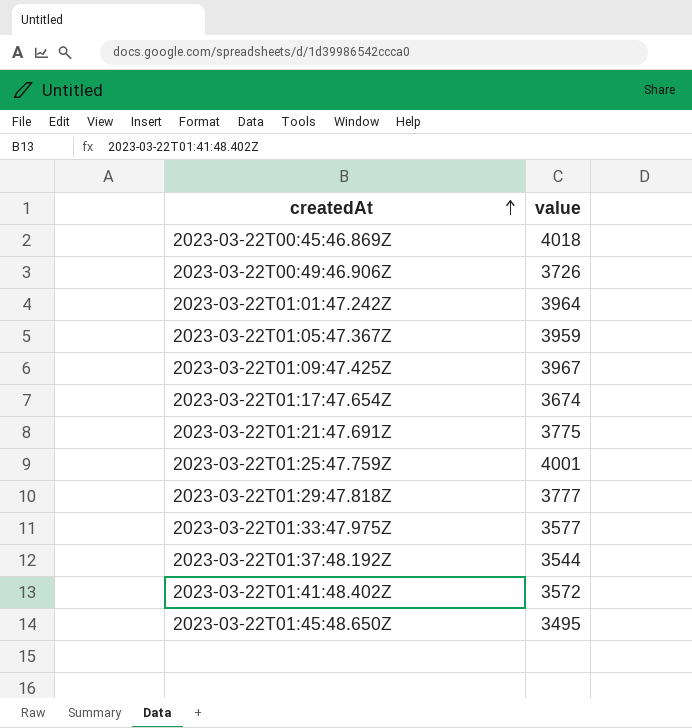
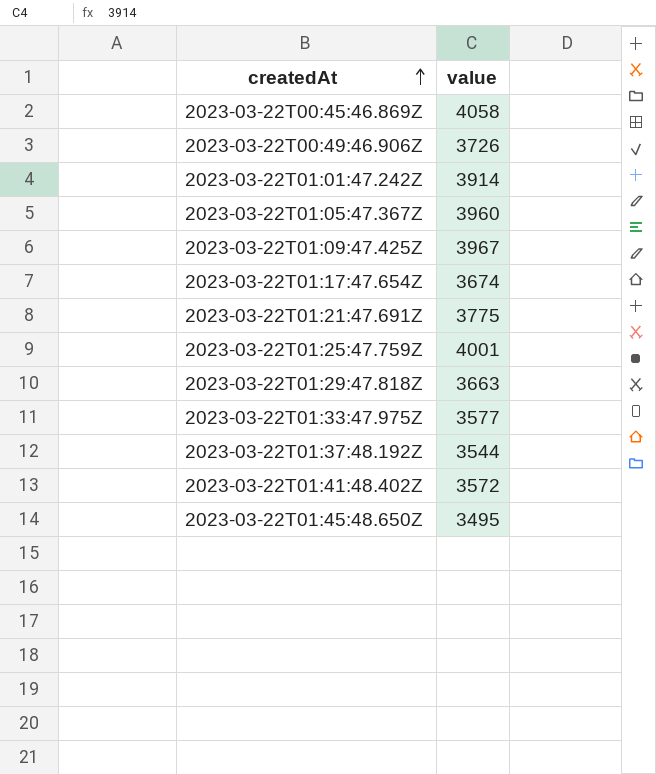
2023-03-22T00:45:46.869Z | value: 4018 -> 4058
2023-03-22T01:01:47.242Z | value: 3964 -> 3914
2023-03-22T01:05:47.367Z | value: 3959 -> 3960
2023-03-22T01:29:47.818Z | value: 3777 -> 3663

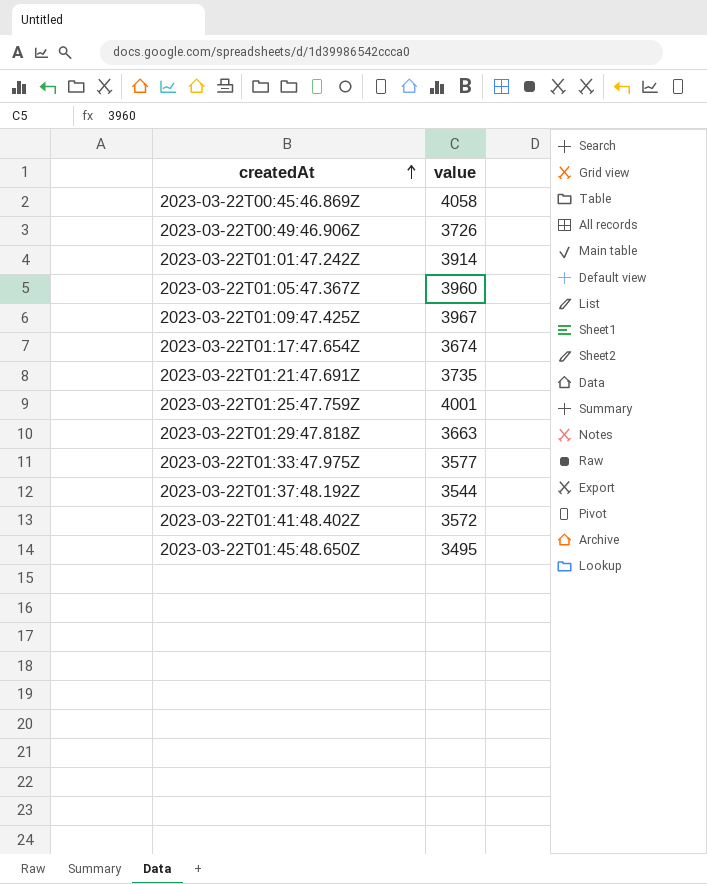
2023-03-22T01:21:47.691Z | value: 3775 -> 3735

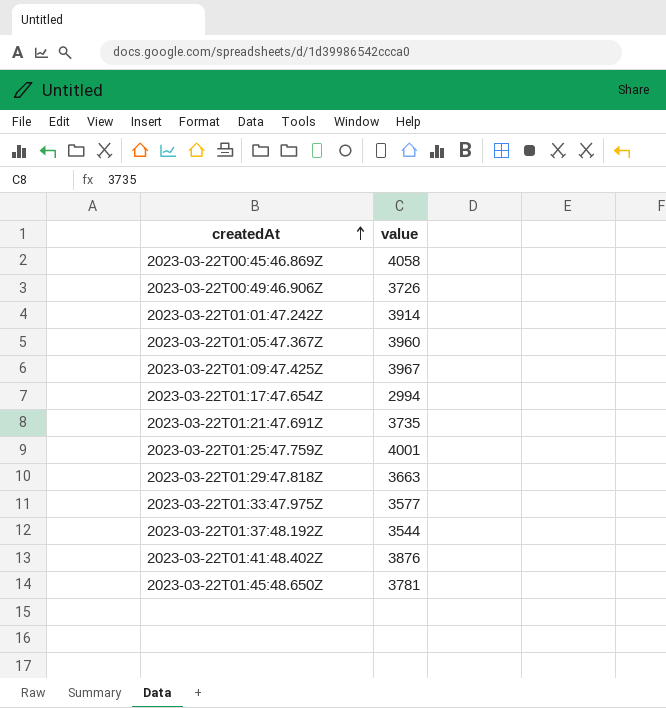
2023-03-22T01:17:47.654Z | value: 3674 -> 2994
2023-03-22T01:41:48.402Z | value: 3572 -> 3876
2023-03-22T01:45:48.650Z | value: 3495 -> 3781

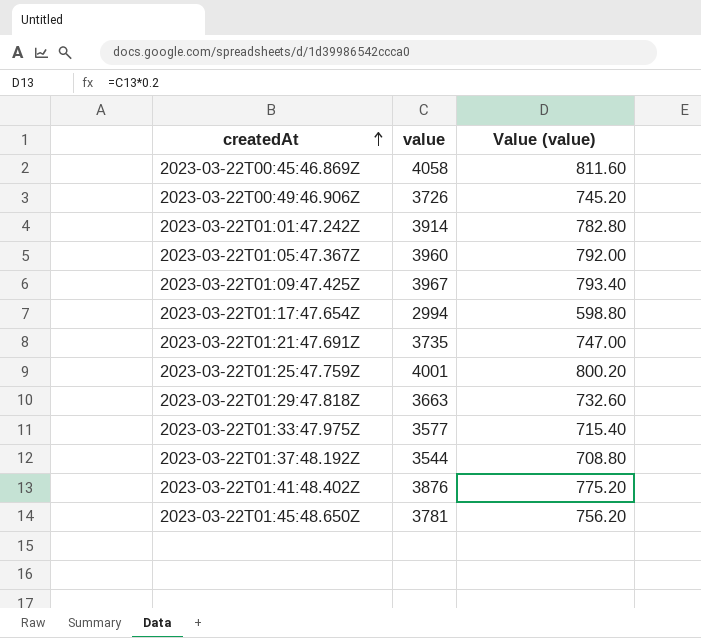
column Value (value) | formula: none -> [value] * 0.2

